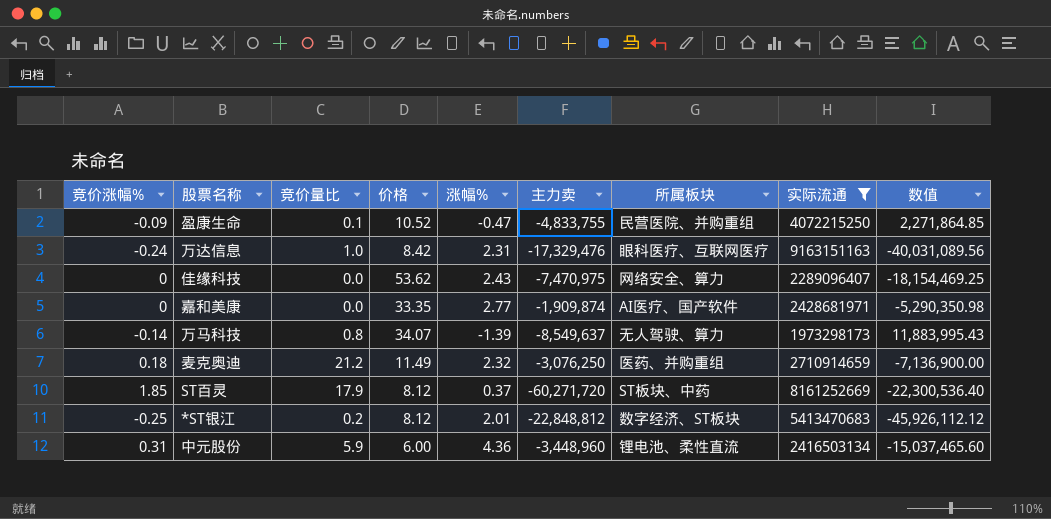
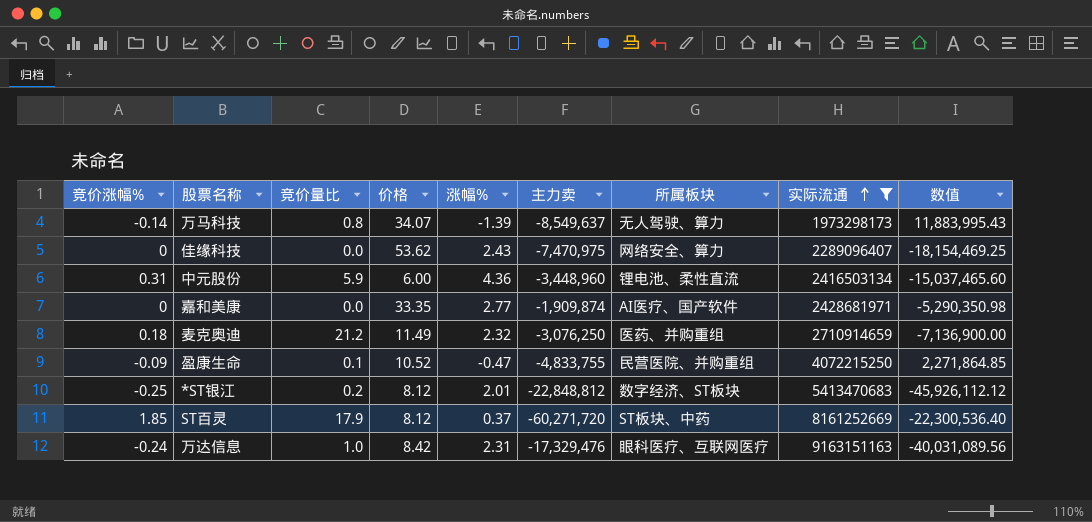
row order: none -> 实际流通 ascending

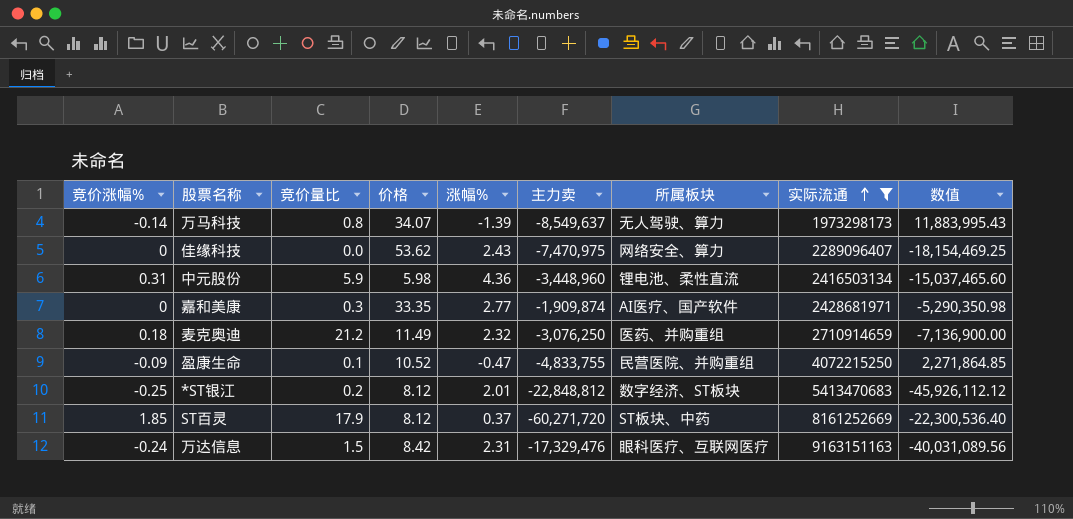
中元股份 | 价格: 6.00 -> 5.98
嘉和美康 | 竞价量比: 0.0 -> 0.3
万达信息 | 竞价量比: 1.0 -> 1.5

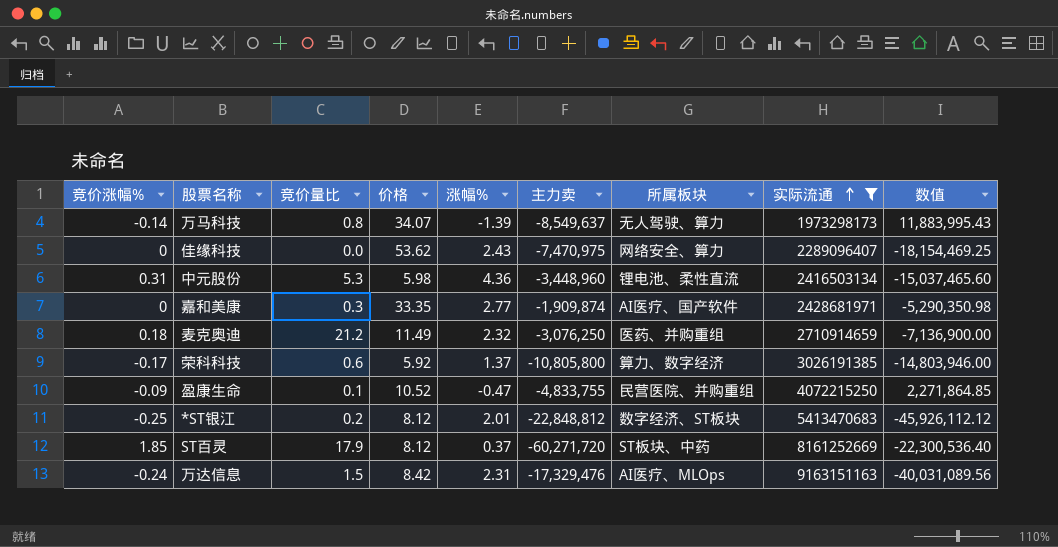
中元股份 | 竞价量比: 5.9 -> 5.3
row 荣科科技: none -> -0.17 | 0.6 | 5.92 | 1.37 | -10,805,800 | 算力、数字经济 | 3026191385 | -14,803,946.00
万达信息 | 所属板块: 眼科医疗、互联网医疗 -> AI医疗、MLOps

